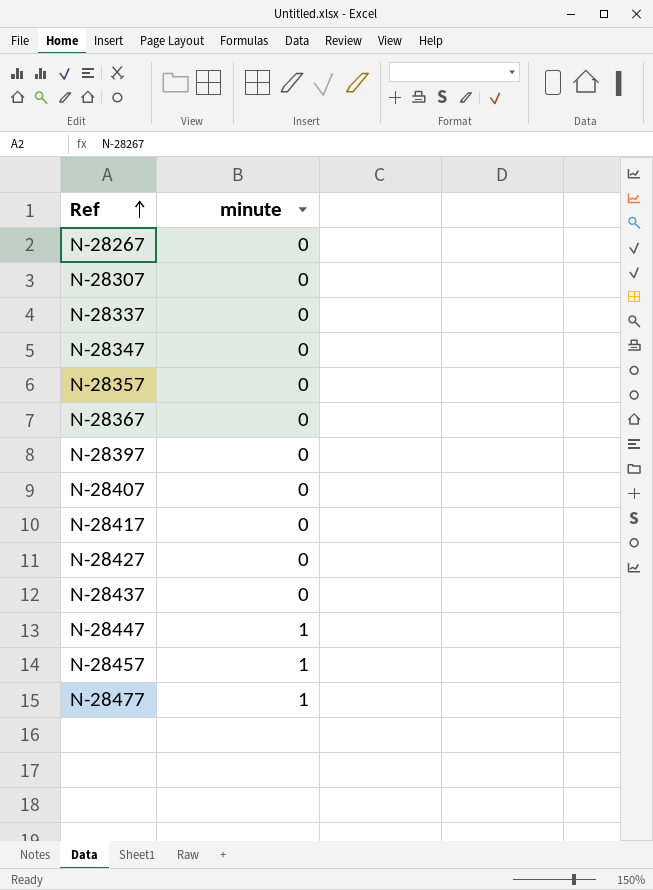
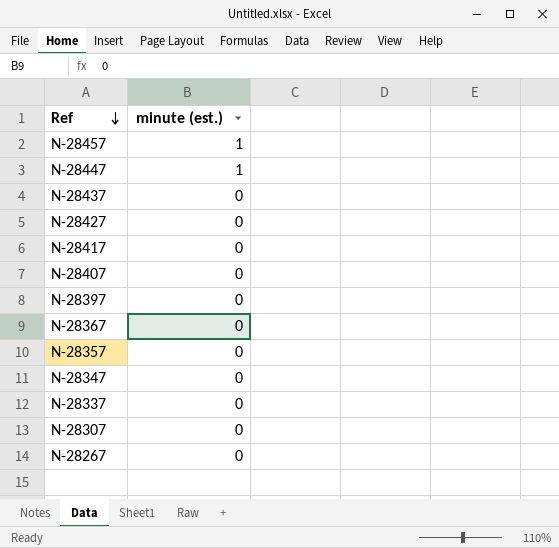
row order: Ref ascending -> Ref descending
column name: minute -> minute (est.)
row N-28477: 1 -> none

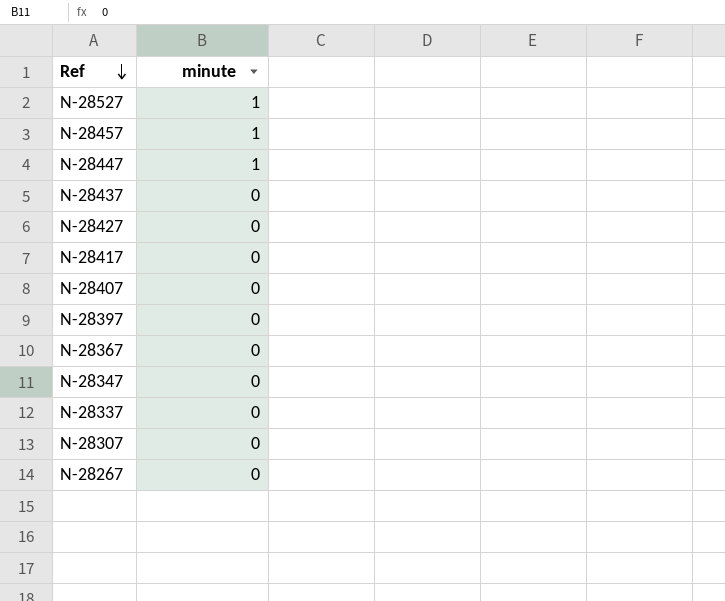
column name: minute (est.) -> minute
row N-28357: 0 -> none
row N-28527: none -> 1

